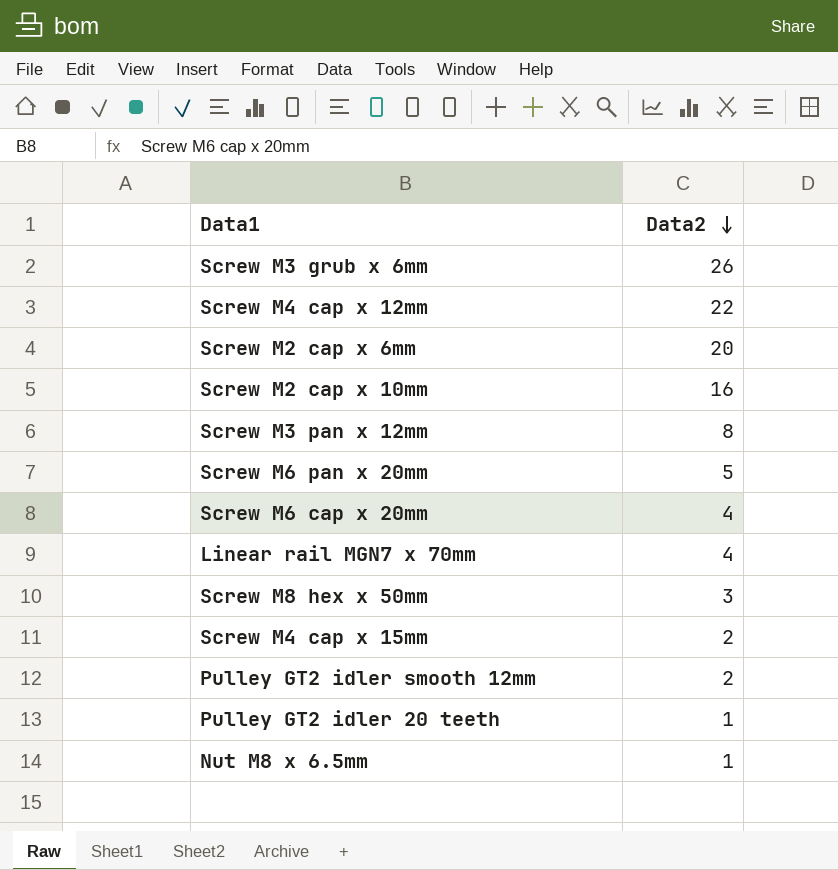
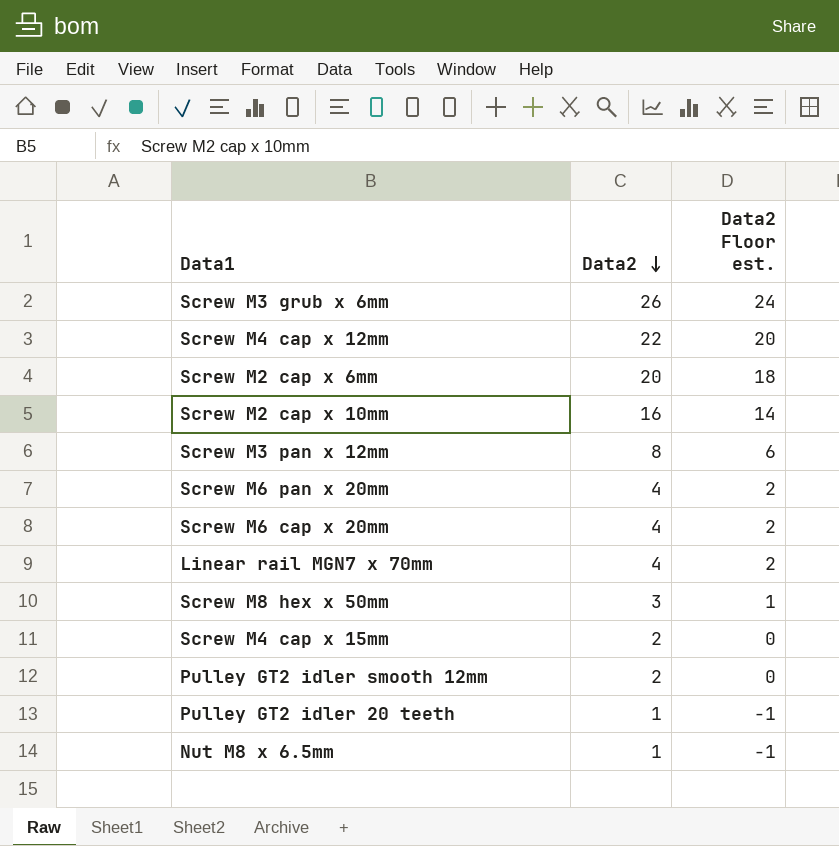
column Data2 Floor est. | formula: none -> [Data2] - 2
Screw M6 pan x 20mm | Data2: 5 -> 4

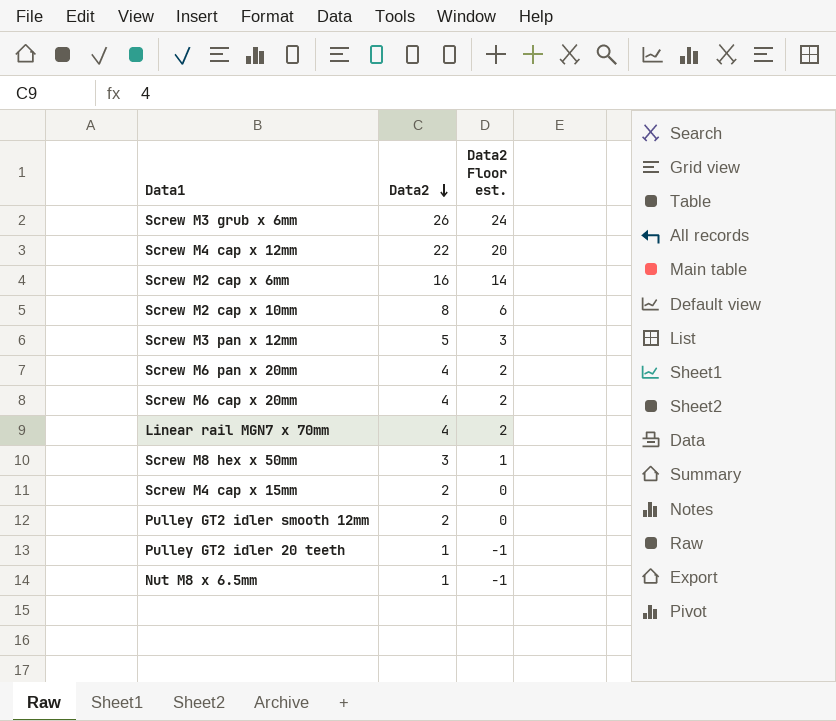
Screw M2 cap x 6mm | Data2: 20 -> 16
Screw M2 cap x 6mm | Data2 Floor est.: 18 -> 14
Screw M2 cap x 10mm | Data2: 16 -> 8
Screw M2 cap x 10mm | Data2 Floor est.: 14 -> 6
Screw M3 pan x 12mm | Data2: 8 -> 5
Screw M3 pan x 12mm | Data2 Floor est.: 6 -> 3

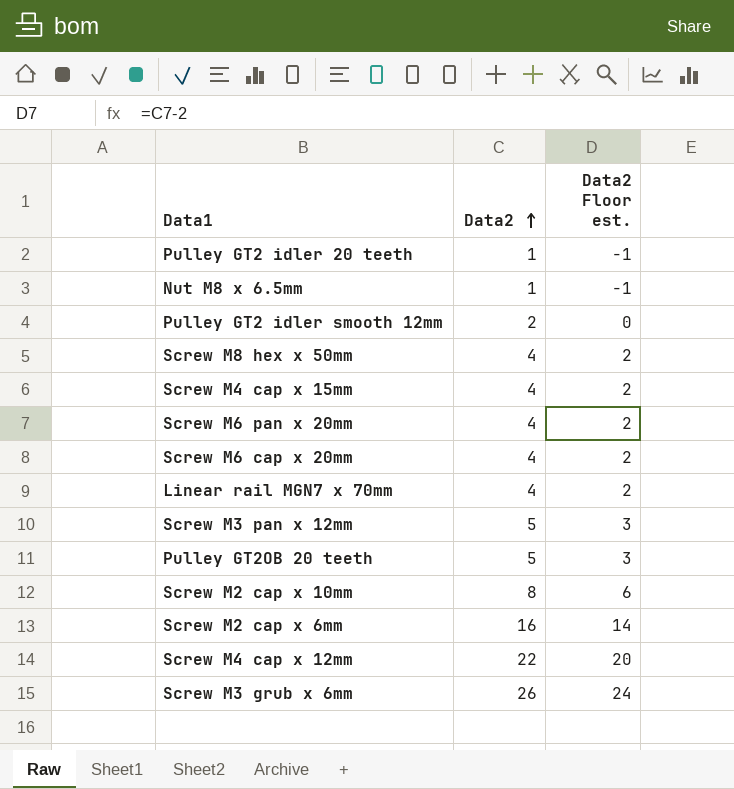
row order: Data2 descending -> Data2 ascending
Screw M8 hex x 50mm | Data2: 3 -> 4
Screw M8 hex x 50mm | Data2 Floor est.: 1 -> 2
Screw M4 cap x 15mm | Data2: 2 -> 4
Screw M4 cap x 15mm | Data2 Floor est.: 0 -> 2
row Pulley GT2OB 20 teeth: none -> 5 | 3

